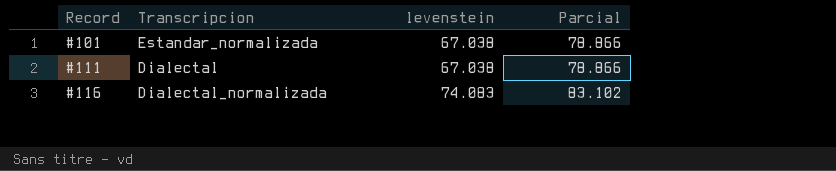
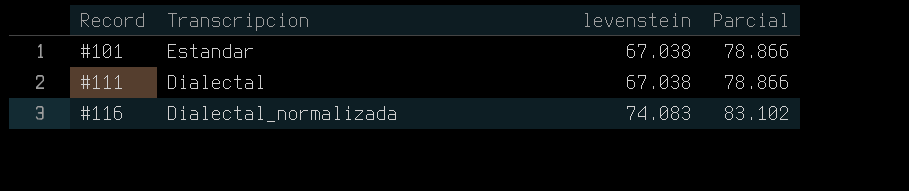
#101 | Transcripcion: Estandar_normalizada -> Estandar

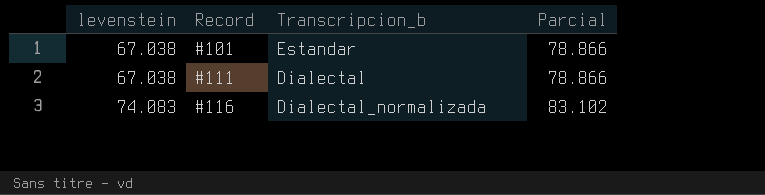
column levenstein | position: 3 -> 1
column name: Transcripcion -> Transcripcion_b

